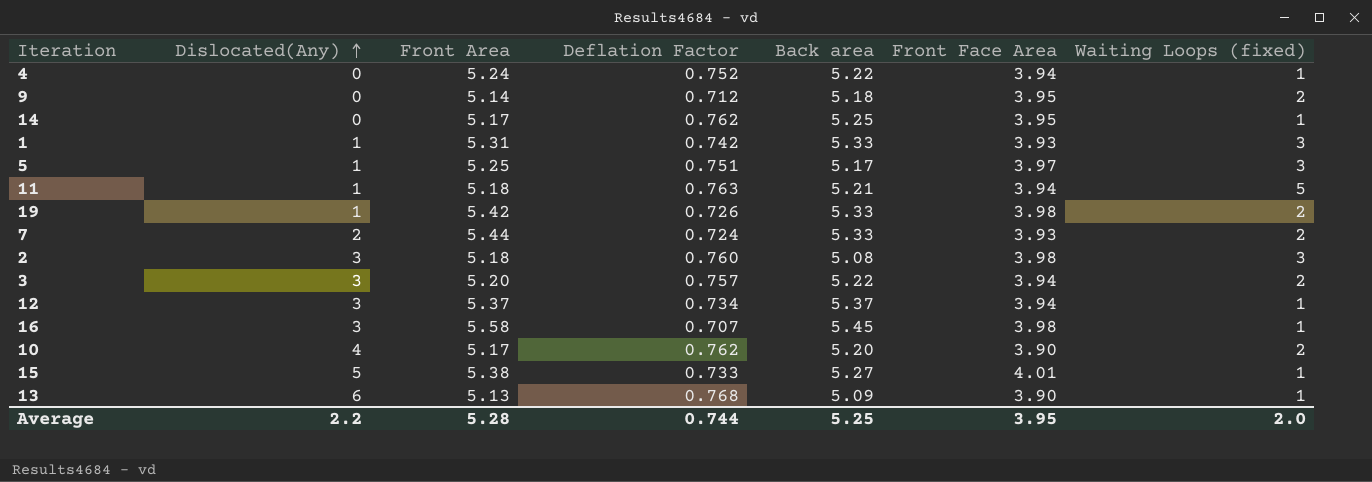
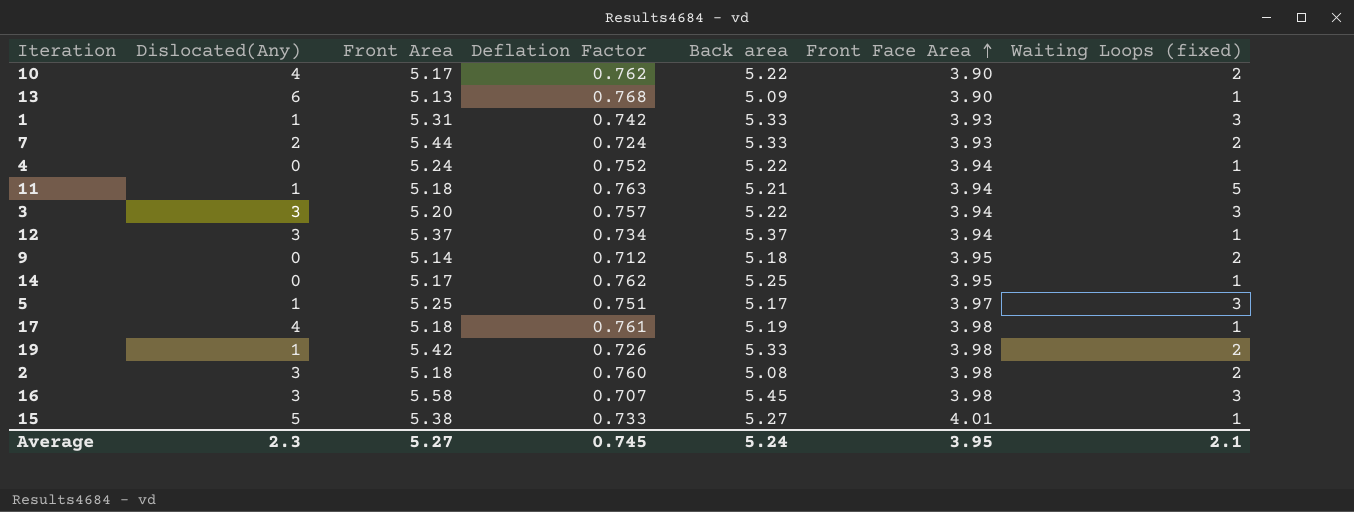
row order: Dislocated(Any) ascending -> Front Face Area ascending
10 | Back area: 5.20 -> 5.22
3 | Waiting Loops (fixed): 2 -> 3
row 17: none -> 4 | 5.18 | 0.761 | 5.19 | 3.98 | 1
2 | Waiting Loops (fixed): 3 -> 2
16 | Waiting Loops (fixed): 1 -> 3
Average | Dislocated(Any): 2.2 -> 2.3
Average | Front Area: 5.28 -> 5.27
Average | Deflation Factor: 0.744 -> 0.745
Average | Back area: 5.25 -> 5.24
Average | Waiting Loops (fixed): 2.0 -> 2.1

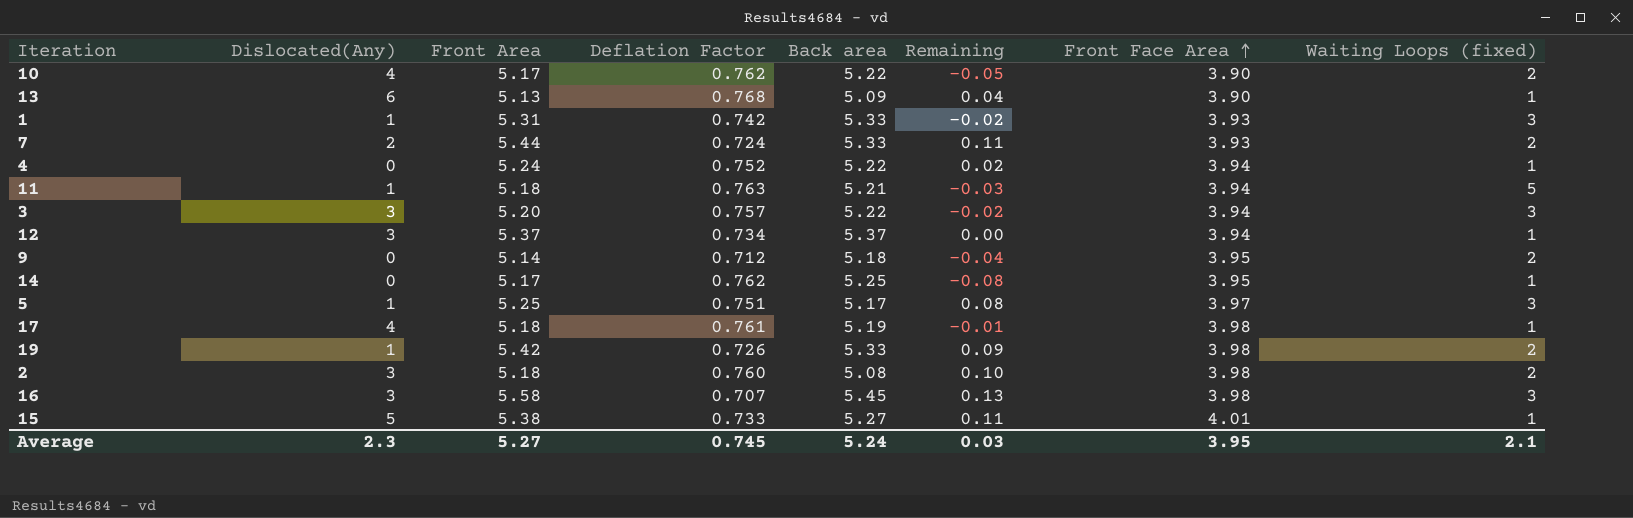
column Remaining | formula: none -> [Front Area] - [Back area]

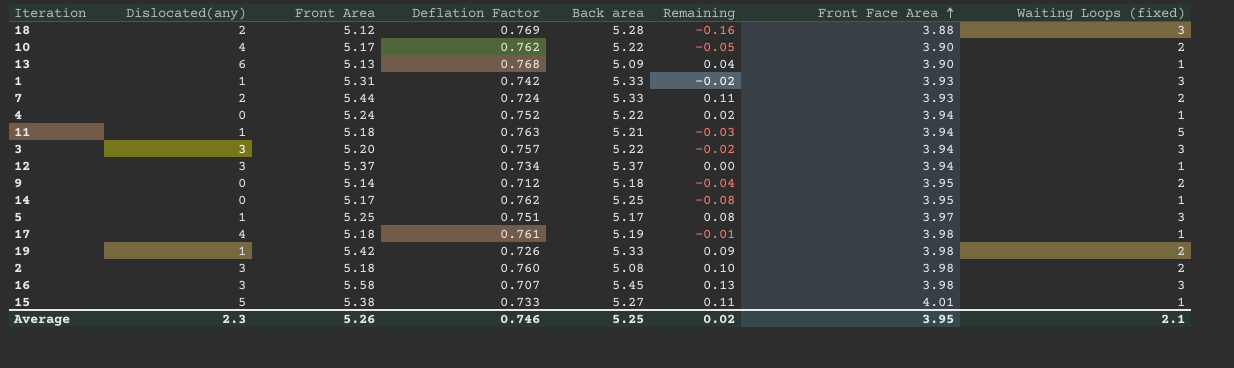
column name: Dislocated(Any) -> Dislocated(any)
row 18: none -> 2 | 5.12 | 0.769 | 5.28 | -0.16 | 3.88 | 3
Average | Front Area: 5.27 -> 5.26
Average | Deflation Factor: 0.745 -> 0.746
Average | Back area: 5.24 -> 5.25
Average | Remaining: 0.03 -> 0.02

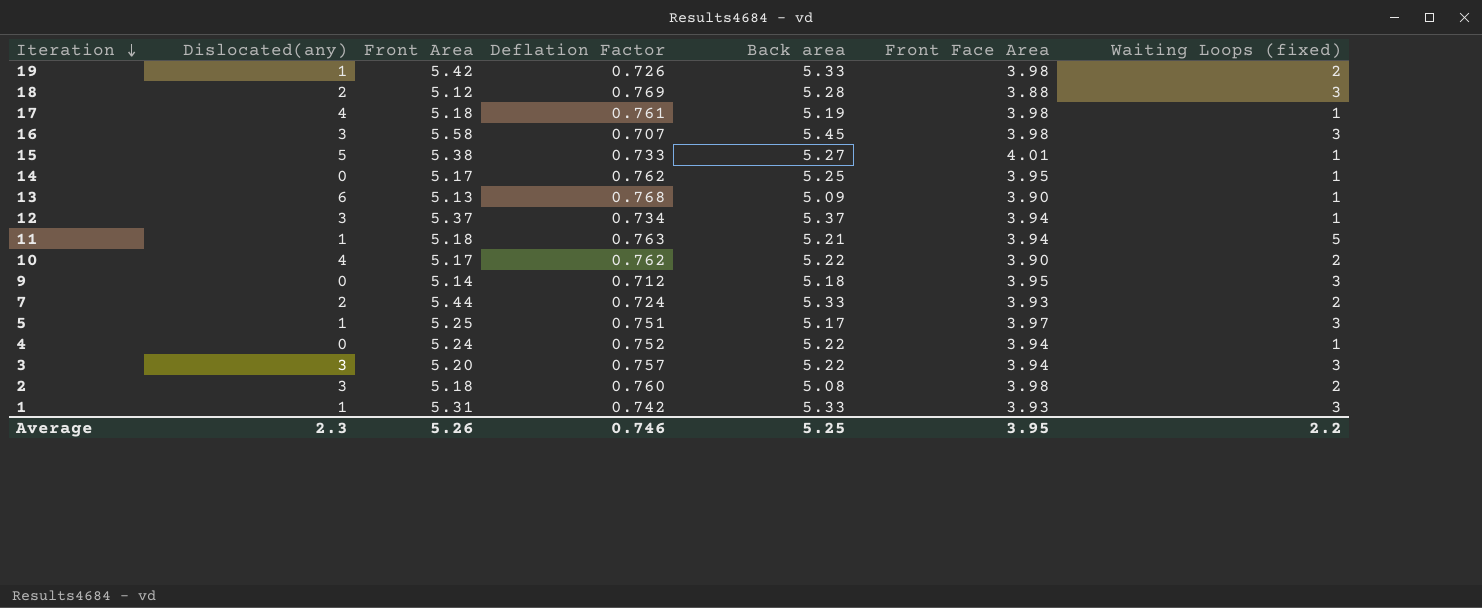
row order: Front Face Area ascending -> Iteration descending
column Remaining | formula: [Front Area] - [Back area] -> none
9 | Waiting Loops (fixed): 2 -> 3
Average | Waiting Loops (fixed): 2.1 -> 2.2

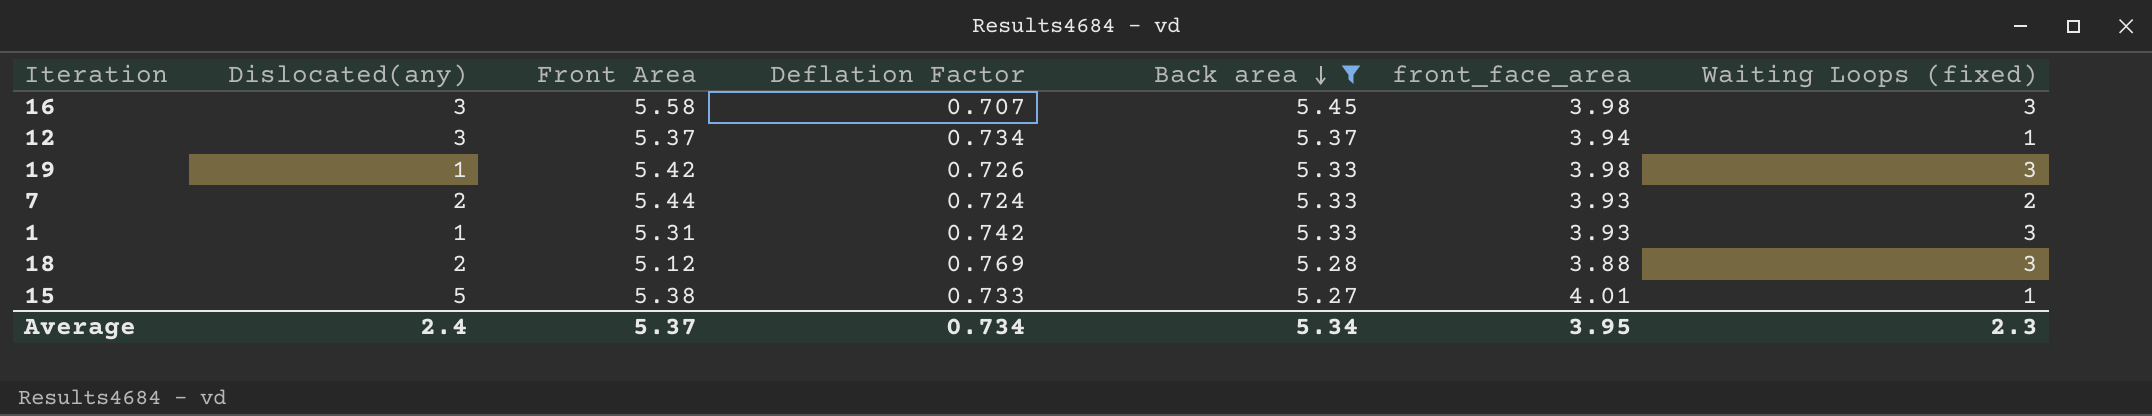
filter: none -> Back area >= 5.27
row order: Iteration descending -> Back area descending
column name: Front Face Area -> front_face_area
19 | Waiting Loops (fixed): 2 -> 3
Average | Dislocated(any): 2.3 -> 2.4
Average | Front Area: 5.26 -> 5.37
Average | Deflation Factor: 0.746 -> 0.734
Average | Back area: 5.25 -> 5.34
Average | Waiting Loops (fixed): 2.2 -> 2.3

